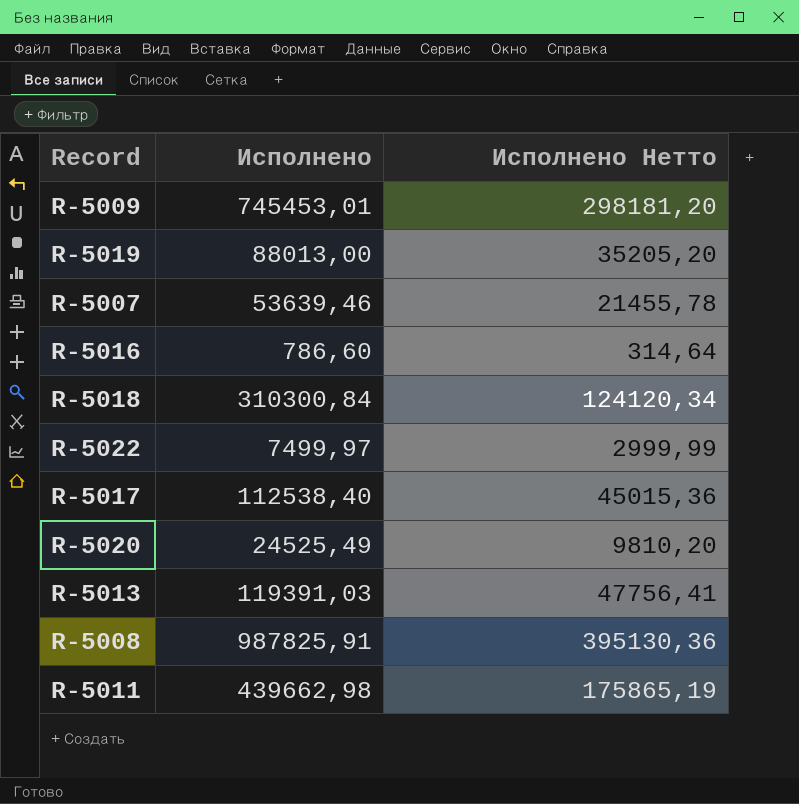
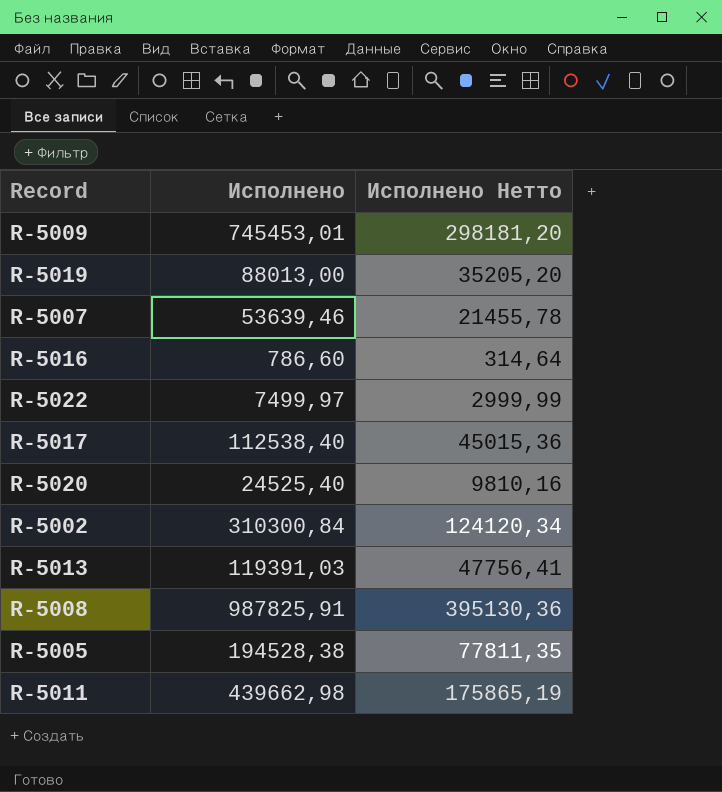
row R-5018: 310300,84 | 124120,34 -> none
R-5020 | Исполнено: 24525,49 -> 24525,40
R-5020 | Исполнено Нетто: 9810,20 -> 9810,16
row R-5002: none -> 310300,84 | 124120,34
row R-5005: none -> 194528,38 | 77811,35

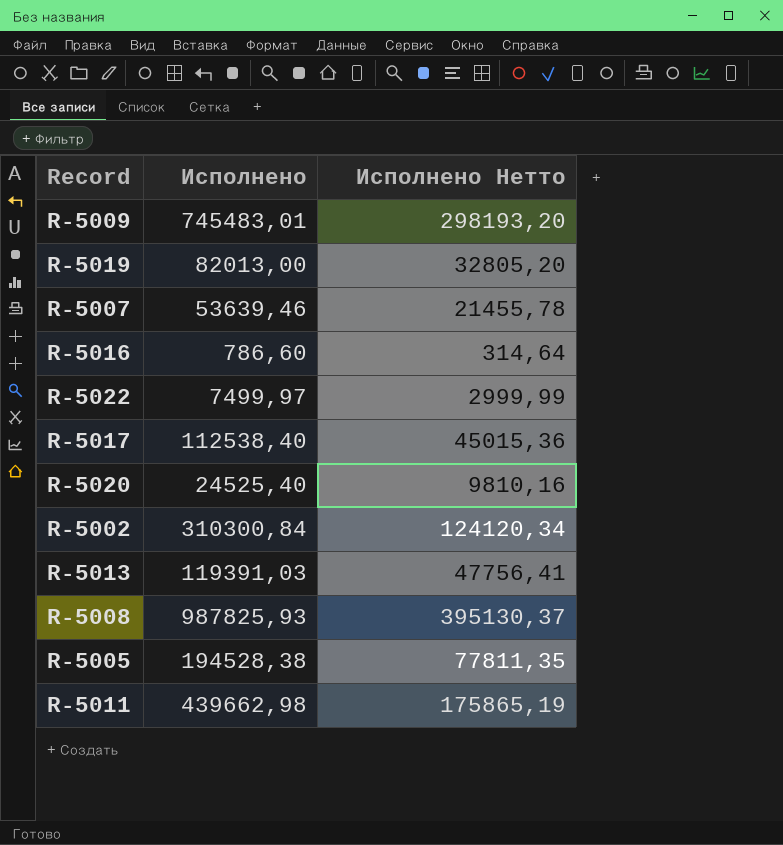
R-5009 | Исполнено: 745453,01 -> 745483,01
R-5009 | Исполнено Нетто: 298181,20 -> 298193,20
R-5019 | Исполнено: 88013,00 -> 82013,00
R-5019 | Исполнено Нетто: 35205,20 -> 32805,20
R-5008 | Исполнено: 987825,91 -> 987825,93
R-5008 | Исполнено Нетто: 395130,36 -> 395130,37

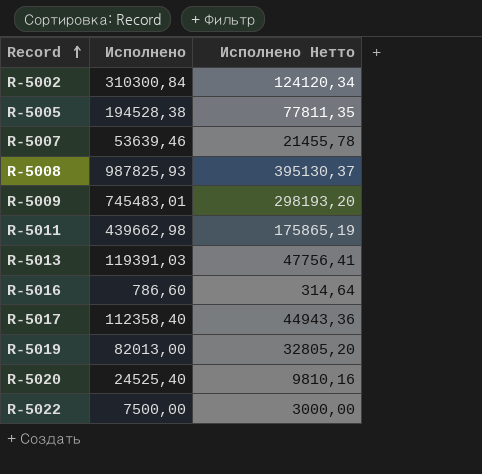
row order: none -> Record ascending
R-5017 | Исполнено: 112538,40 -> 112358,40
R-5017 | Исполнено Нетто: 45015,36 -> 44943,36
R-5022 | Исполнено: 7499,97 -> 7500,00
R-5022 | Исполнено Нетто: 2999,99 -> 3000,00

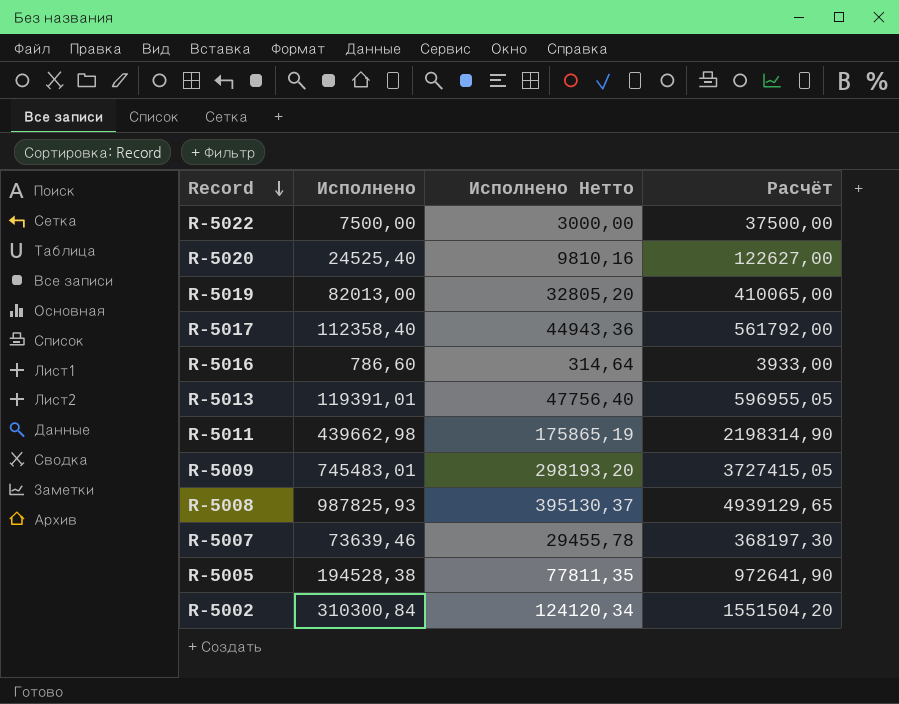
row order: Record ascending -> Record descending
column Расчёт | formula: none -> [Исполнено] * 5
R-5013 | Исполнено: 119391,03 -> 119391,01
R-5013 | Исполнено Нетто: 47756,41 -> 47756,40
R-5007 | Исполнено: 53639,46 -> 73639,46
R-5007 | Исполнено Нетто: 21455,78 -> 29455,78

